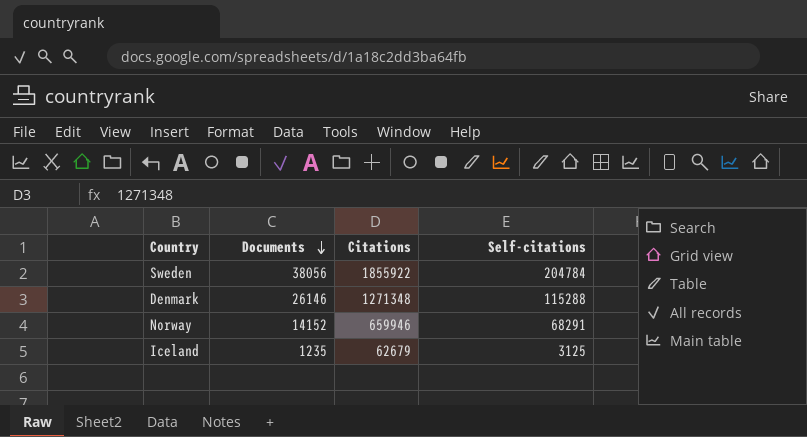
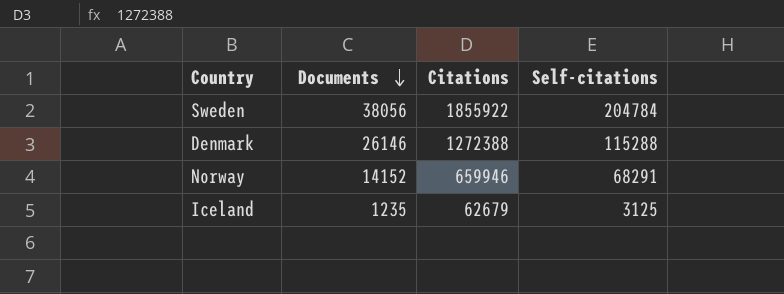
Denmark | Citations: 1271348 -> 1272388

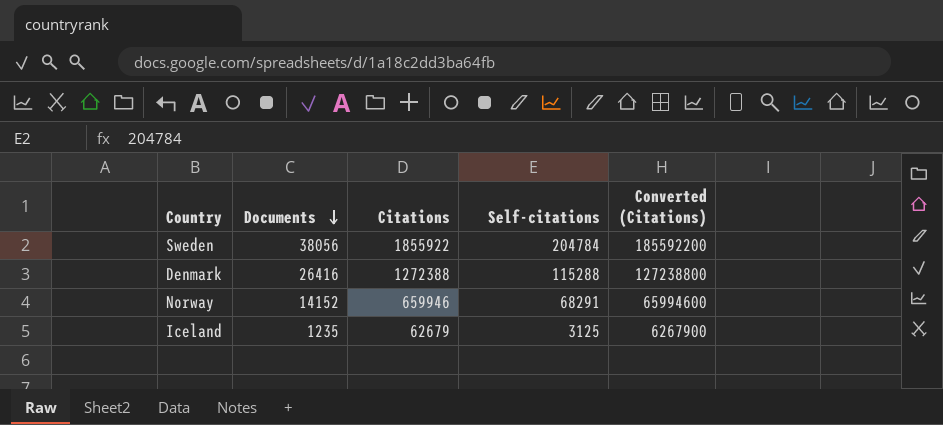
column Converted (Citations) | formula: none -> [Citations] * 100
Denmark | Documents: 26146 -> 26416

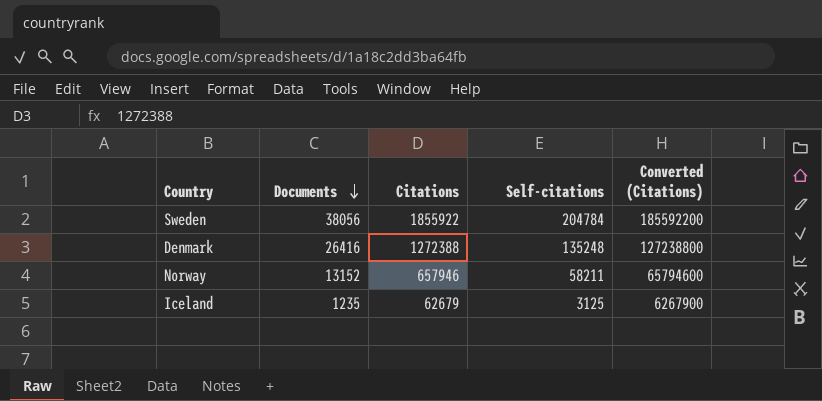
Denmark | Self-citations: 115288 -> 135248
Norway | Documents: 14152 -> 13152
Norway | Citations: 659946 -> 657946
Norway | Self-citations: 68291 -> 58211
Norway | Converted (Citations): 65994600 -> 65794600

